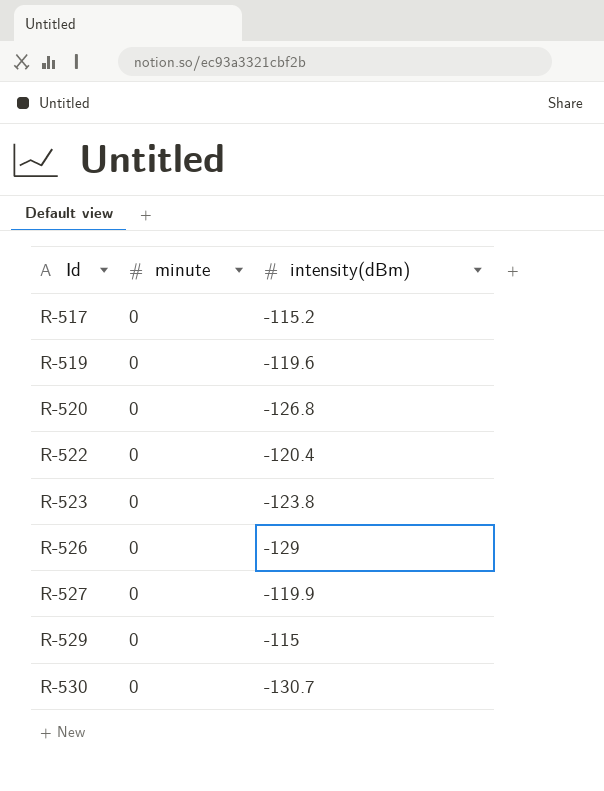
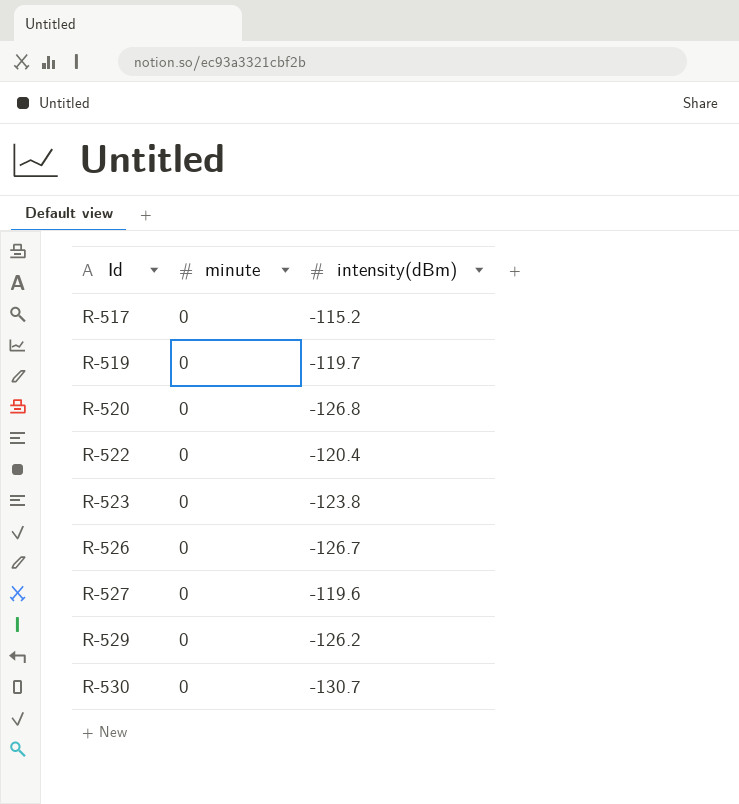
R-519 | intensity(dBm): -119.6 -> -119.7
R-526 | intensity(dBm): -129 -> -126.7
R-527 | intensity(dBm): -119.9 -> -119.6
R-529 | intensity(dBm): -115 -> -126.2

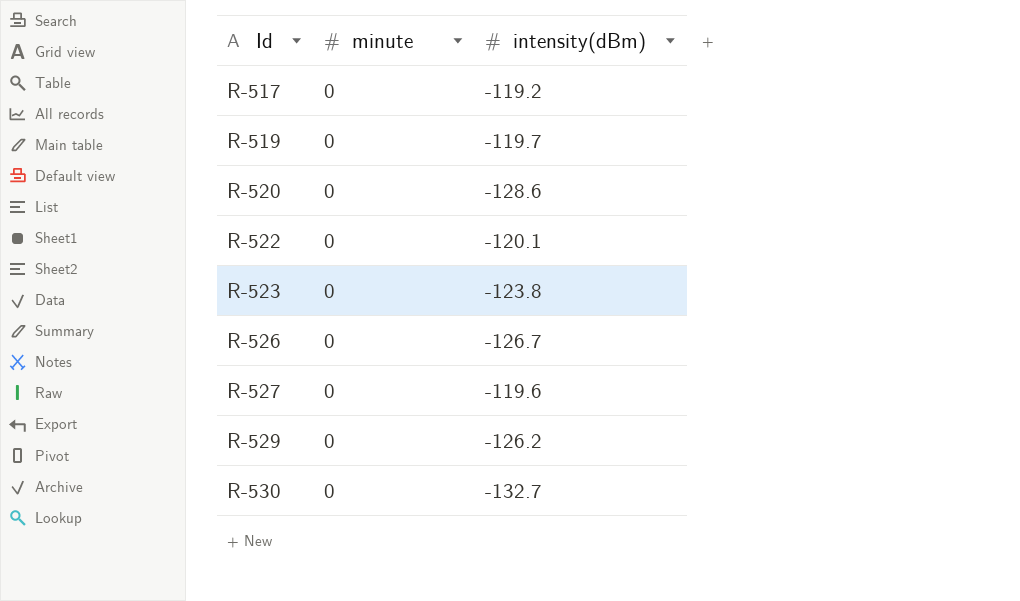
R-517 | intensity(dBm): -115.2 -> -119.2
R-520 | intensity(dBm): -126.8 -> -128.6
R-522 | intensity(dBm): -120.4 -> -120.1
R-530 | intensity(dBm): -130.7 -> -132.7

